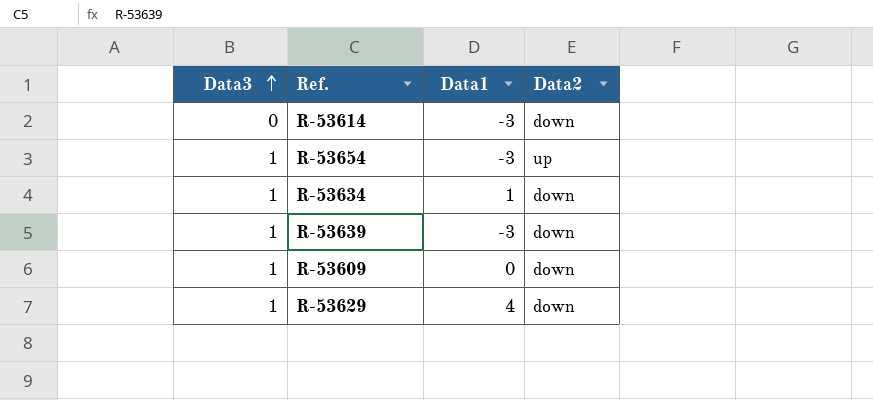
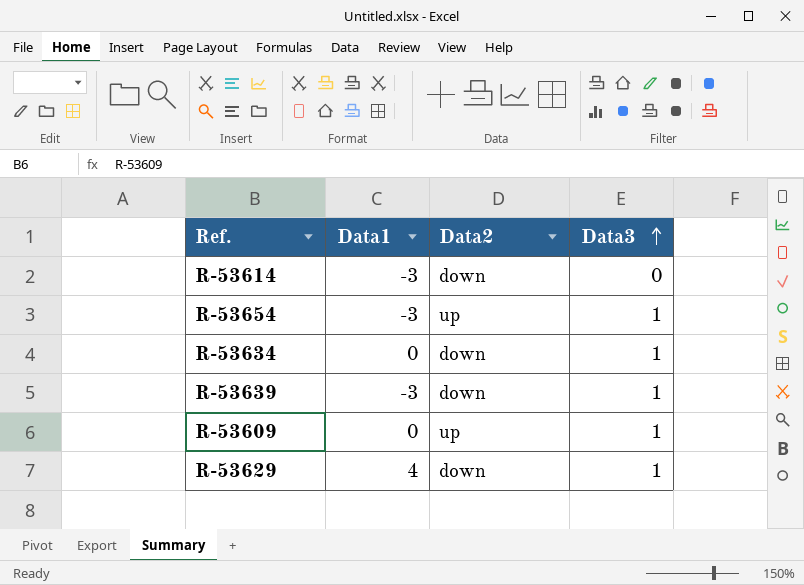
column Data3 | position: 1 -> 4
R-53634 | Data1: 1 -> 0
R-53609 | Data2: down -> up

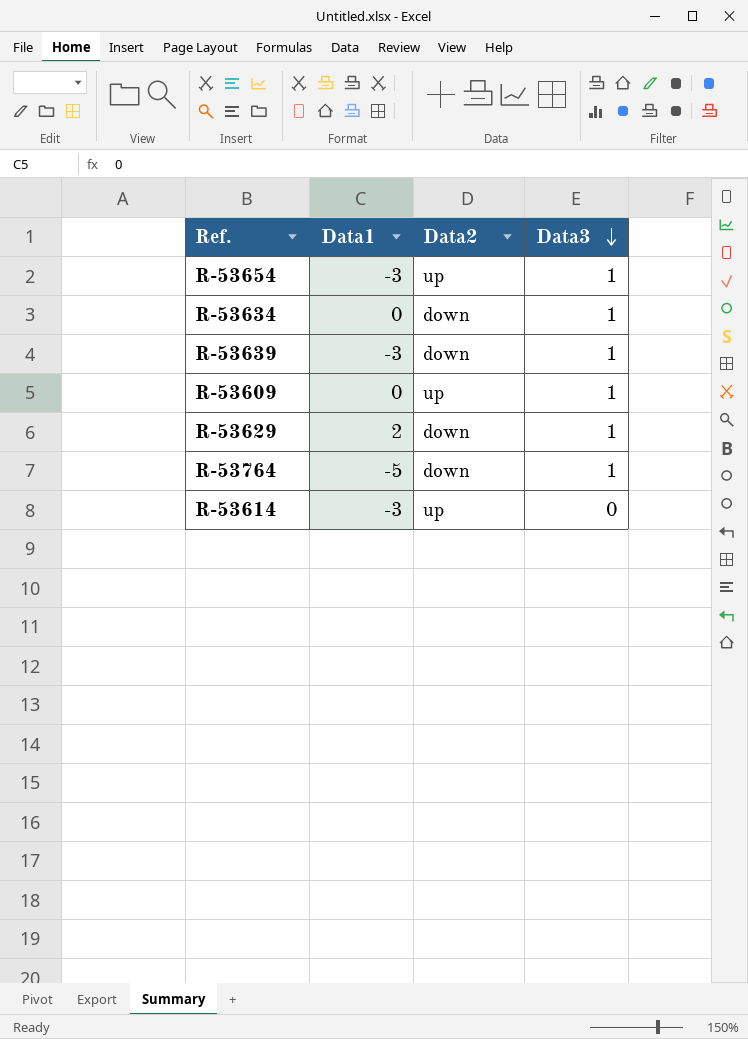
row order: Data3 ascending -> Data3 descending
R-53629 | Data1: 4 -> 2
row R-53764: none -> -5 | down | 1
R-53614 | Data2: down -> up

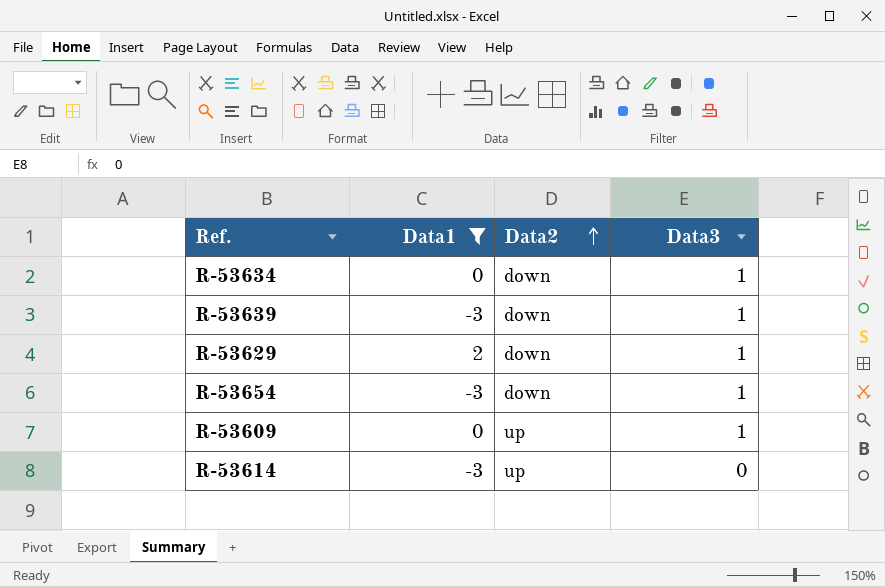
filter: none -> Data1 != -5
row order: Data3 descending -> Data2 ascending
R-53654 | Data2: up -> down

